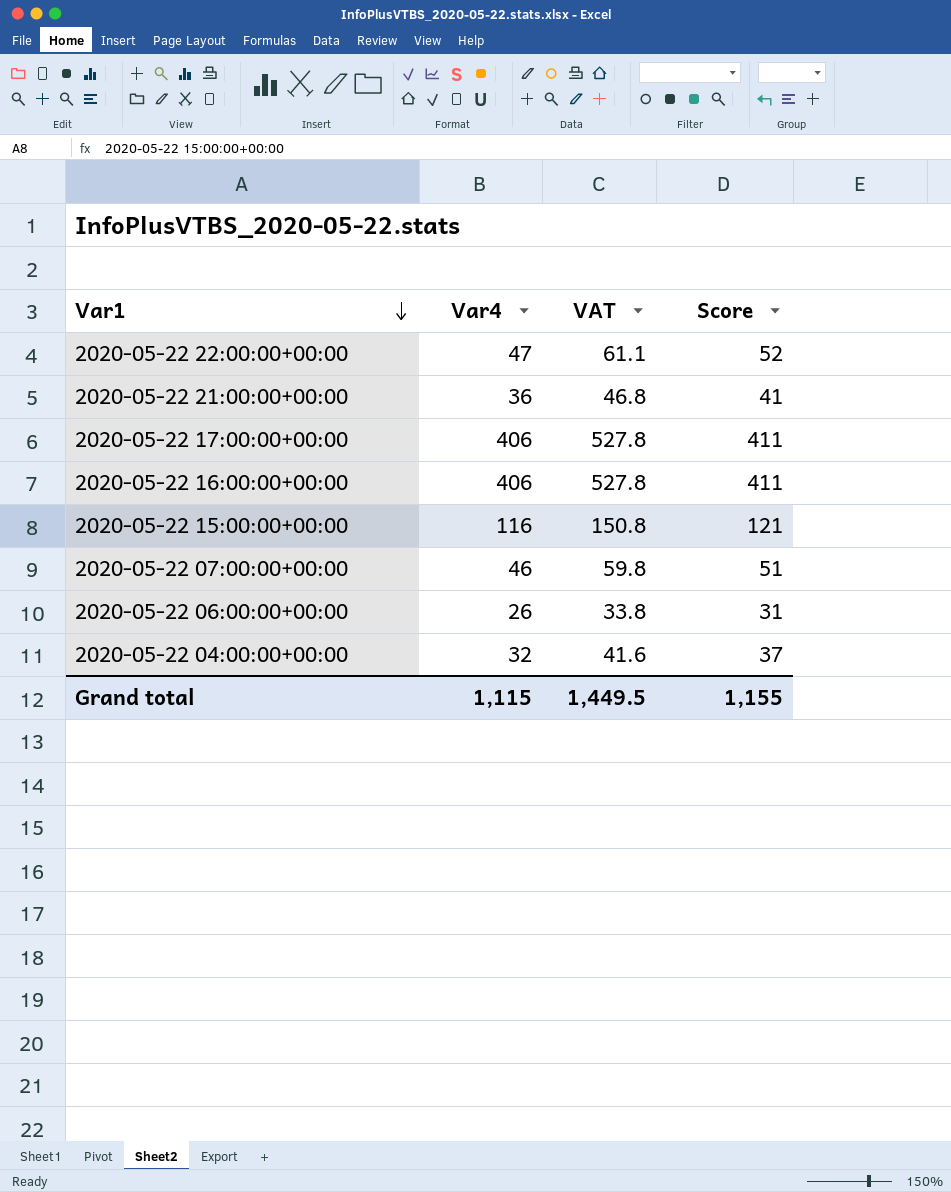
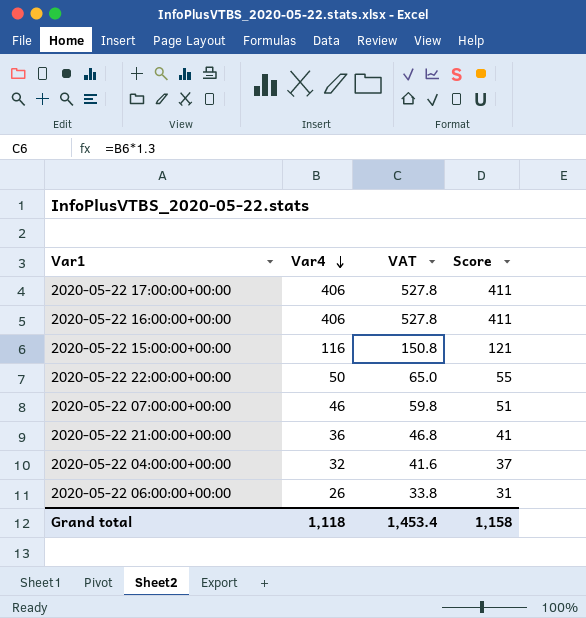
row order: Var1 descending -> Var4 descending
2020-05-22 22:00:00+00:00 | Var4: 47 -> 50
2020-05-22 22:00:00+00:00 | VAT: 61.1 -> 65.0
2020-05-22 22:00:00+00:00 | Score: 52 -> 55
Grand total | Var4: 1,115 -> 1,118
Grand total | VAT: 1,449.5 -> 1,453.4
Grand total | Score: 1,155 -> 1,158

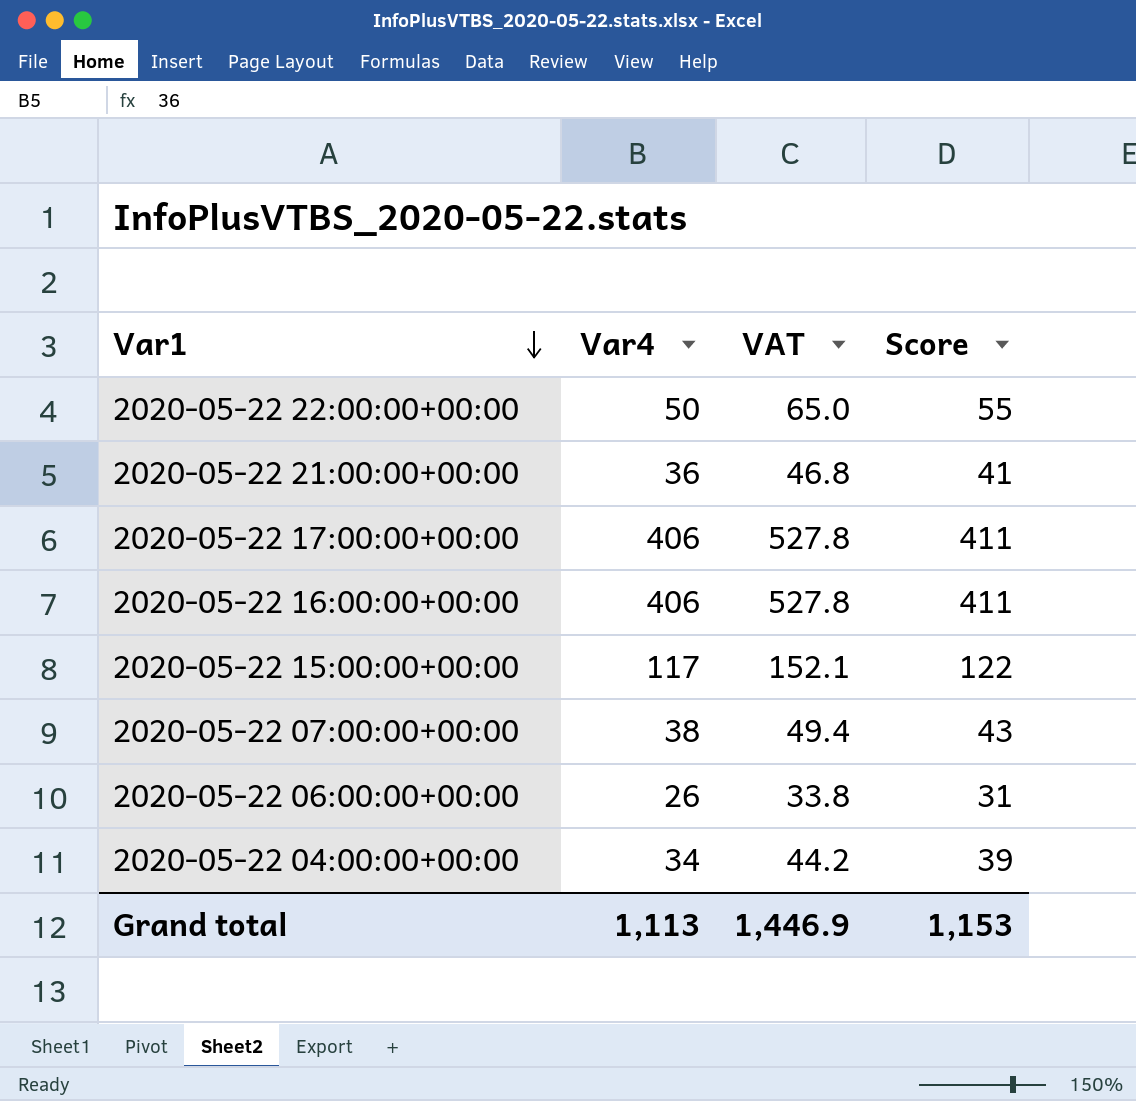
row order: Var4 descending -> Var1 descending
2020-05-22 15:00:00+00:00 | Var4: 116 -> 117
2020-05-22 15:00:00+00:00 | VAT: 150.8 -> 152.1
2020-05-22 15:00:00+00:00 | Score: 121 -> 122
2020-05-22 07:00:00+00:00 | Var4: 46 -> 38
2020-05-22 07:00:00+00:00 | VAT: 59.8 -> 49.4
2020-05-22 07:00:00+00:00 | Score: 51 -> 43
2020-05-22 04:00:00+00:00 | Var4: 32 -> 34
2020-05-22 04:00:00+00:00 | VAT: 41.6 -> 44.2
2020-05-22 04:00:00+00:00 | Score: 37 -> 39
Grand total | Var4: 1,118 -> 1,113
Grand total | VAT: 1,453.4 -> 1,446.9
Grand total | Score: 1,158 -> 1,153

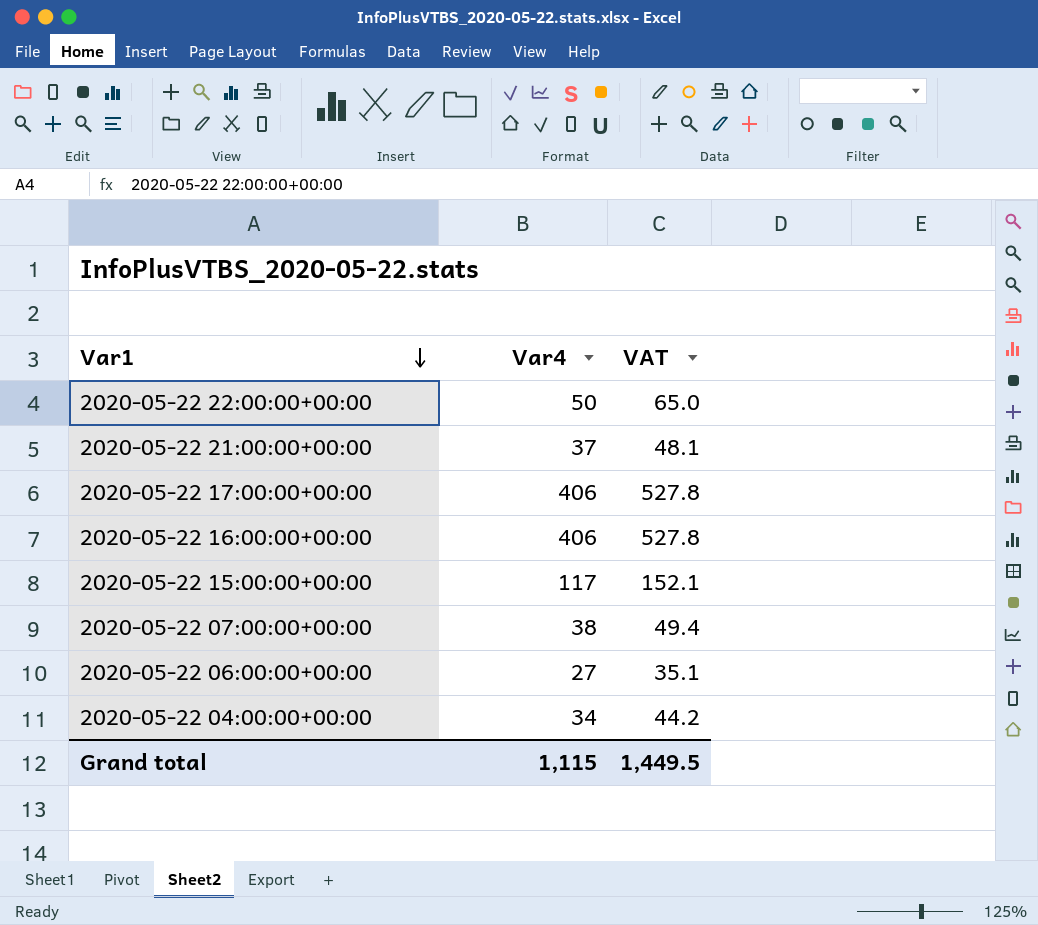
column Score | formula: [Var4] + 5 -> none
2020-05-22 21:00:00+00:00 | Var4: 36 -> 37
2020-05-22 21:00:00+00:00 | VAT: 46.8 -> 48.1
2020-05-22 06:00:00+00:00 | Var4: 26 -> 27
2020-05-22 06:00:00+00:00 | VAT: 33.8 -> 35.1
Grand total | Var4: 1,113 -> 1,115
Grand total | VAT: 1,446.9 -> 1,449.5

